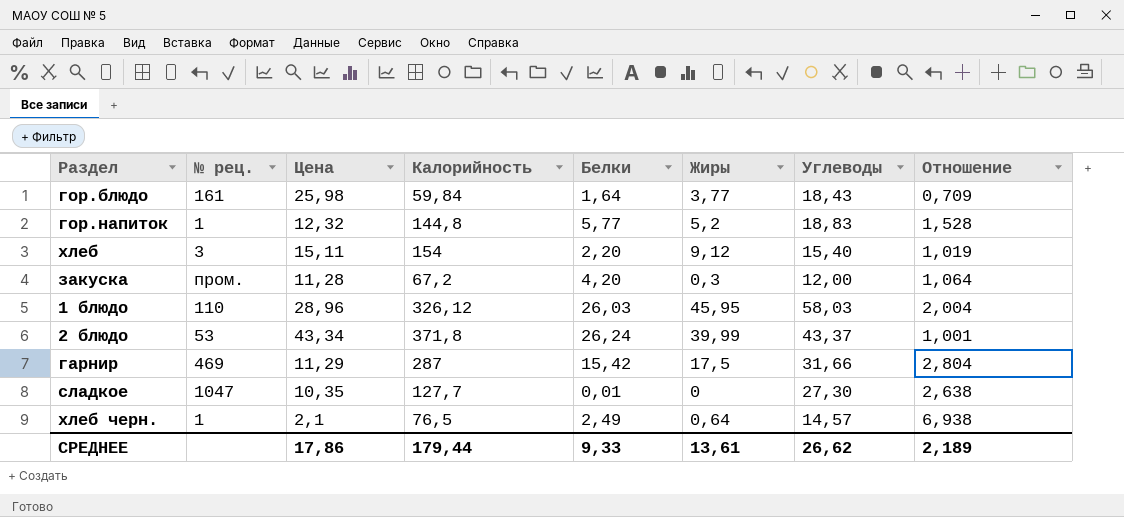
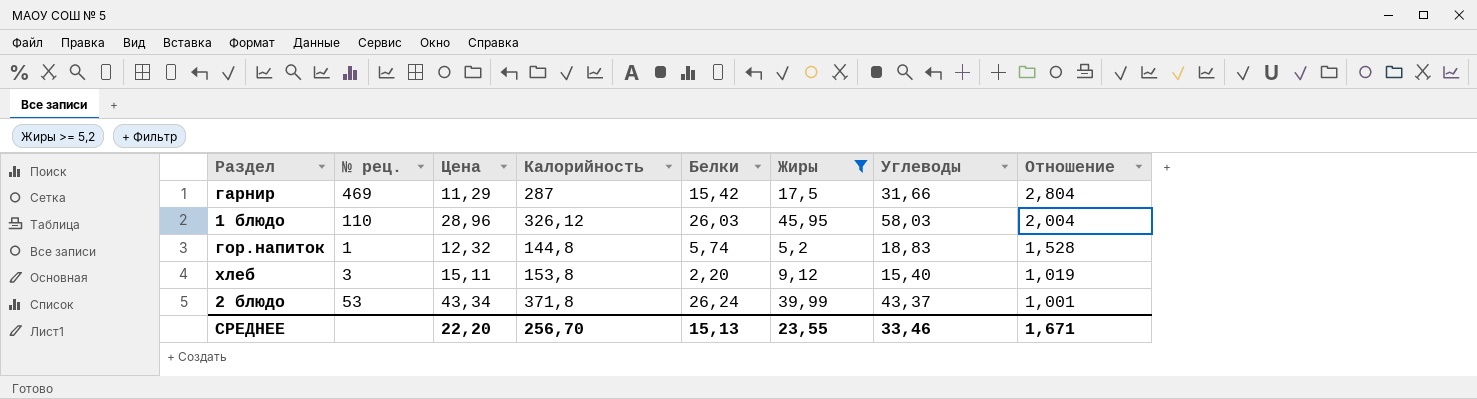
filter: none -> Жиры >= 5,2
row order: none -> Отношение descending
гор.напиток | Белки: 5,77 -> 5,74
хлеб | Калорийность: 154 -> 153,8
СРЕДНЕЕ | Цена: 17,86 -> 22,20
СРЕДНЕЕ | Калорийность: 179,44 -> 256,70
СРЕДНЕЕ | Белки: 9,33 -> 15,13
СРЕДНЕЕ | Жиры: 13,61 -> 23,55
СРЕДНЕЕ | Углеводы: 26,62 -> 33,46
СРЕДНЕЕ | Отношение: 2,189 -> 1,671

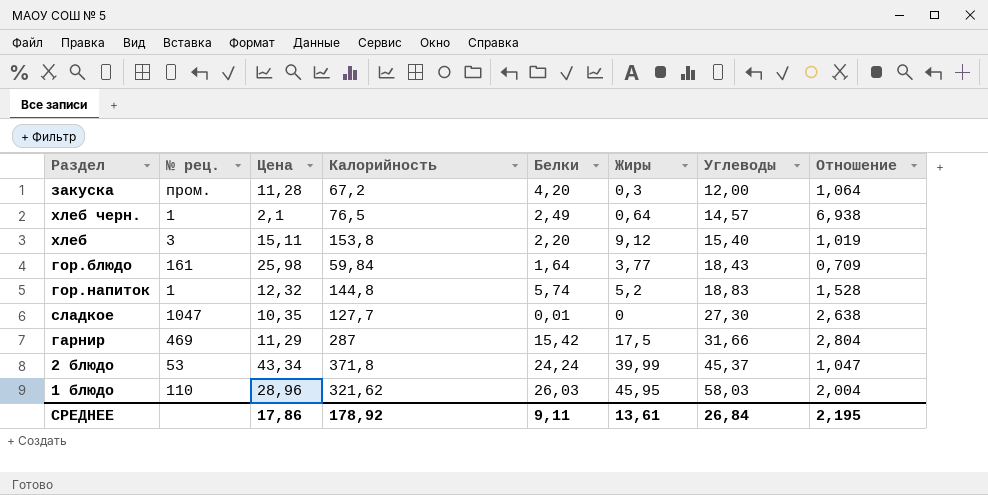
filter: Жиры >= 5,2 -> none
row order: Отношение descending -> Углеводы ascending
2 блюдо | Белки: 26,24 -> 24,24
2 блюдо | Углеводы: 43,37 -> 45,37
2 блюдо | Отношение: 1,001 -> 1,047
1 блюдо | Калорийность: 326,12 -> 321,62
СРЕДНЕЕ | Цена: 22,20 -> 17,86
СРЕДНЕЕ | Калорийность: 256,70 -> 178,92
СРЕДНЕЕ | Белки: 15,13 -> 9,11
СРЕДНЕЕ | Жиры: 23,55 -> 13,61
СРЕДНЕЕ | Углеводы: 33,46 -> 26,84
СРЕДНЕЕ | Отношение: 1,671 -> 2,195

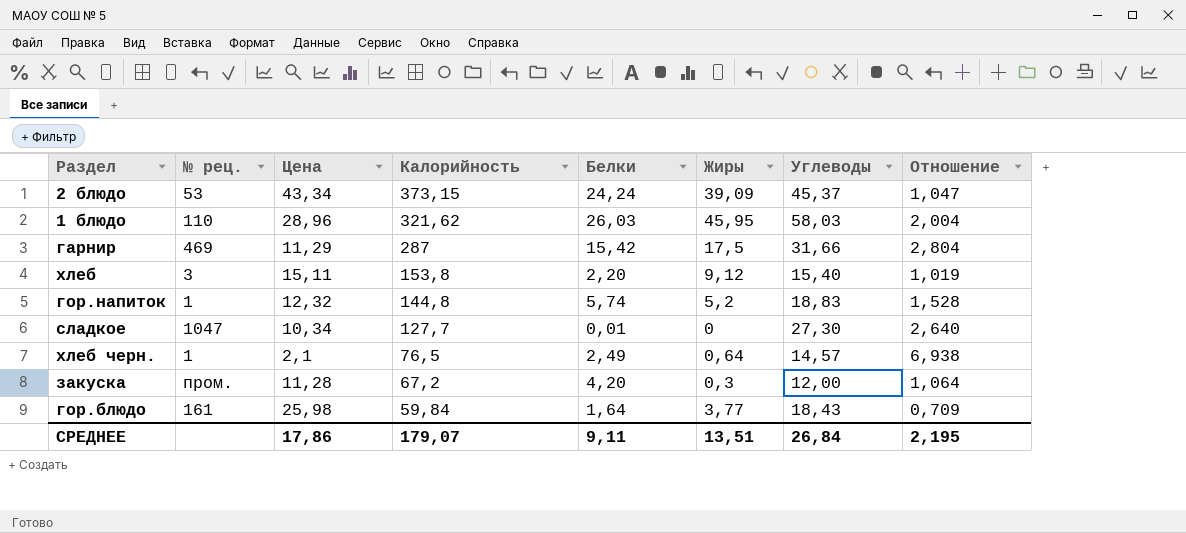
row order: Углеводы ascending -> Калорийность descending
2 блюдо | Калорийность: 371,8 -> 373,15
2 блюдо | Жиры: 39,99 -> 39,09
сладкое | Цена: 10,35 -> 10,34
сладкое | Отношение: 2,638 -> 2,640
СРЕДНЕЕ | Калорийность: 178,92 -> 179,07
СРЕДНЕЕ | Жиры: 13,61 -> 13,51

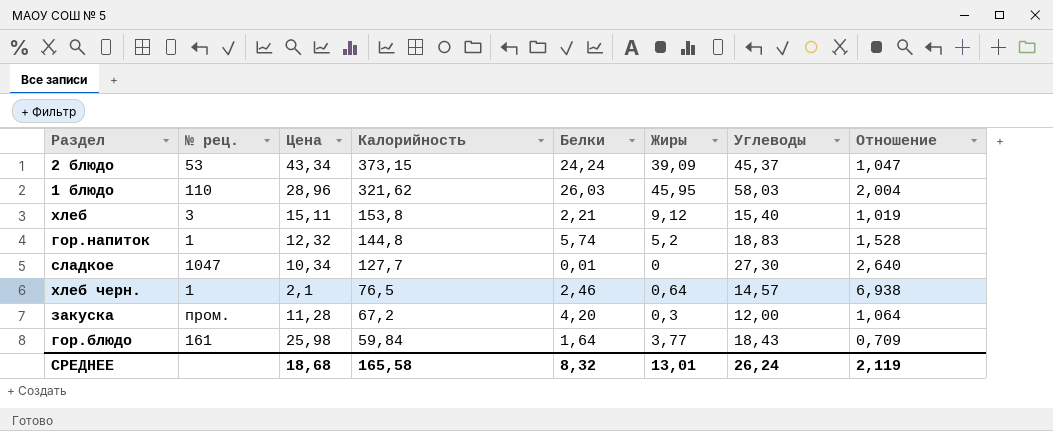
row гарнир: 469 | 11,29 | 287 | 15,42 | 17,5 | 31,66 | 2,804 -> none
хлеб | Белки: 2,20 -> 2,21
хлеб черн. | Белки: 2,49 -> 2,46
СРЕДНЕЕ | Цена: 17,86 -> 18,68
СРЕДНЕЕ | Калорийность: 179,07 -> 165,58
СРЕДНЕЕ | Белки: 9,11 -> 8,32
СРЕДНЕЕ | Жиры: 13,51 -> 13,01
СРЕДНЕЕ | Углеводы: 26,84 -> 26,24
СРЕДНЕЕ | Отношение: 2,195 -> 2,119

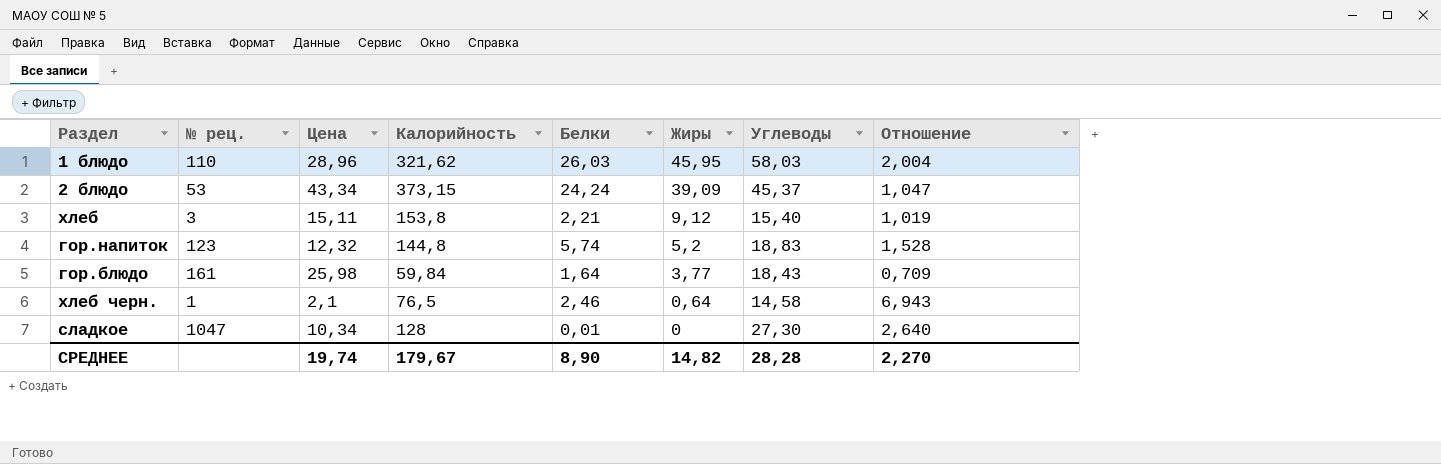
row order: Калорийность descending -> Жиры descending
row закуска: пром. | 11,28 | 67,2 | 4,20 | 0,3 | 12,00 | 1,064 -> none
гор.напиток | № рец.: 1 -> 123
хлеб черн. | Углеводы: 14,57 -> 14,58
хлеб черн. | Отношение: 6,938 -> 6,943
сладкое | Калорийность: 127,7 -> 128
СРЕДНЕЕ | Цена: 18,68 -> 19,74
СРЕДНЕЕ | Калорийность: 165,58 -> 179,67
СРЕДНЕЕ | Белки: 8,32 -> 8,90
СРЕДНЕЕ | Жиры: 13,01 -> 14,82
СРЕДНЕЕ | Углеводы: 26,24 -> 28,28
СРЕДНЕЕ | Отношение: 2,119 -> 2,270

